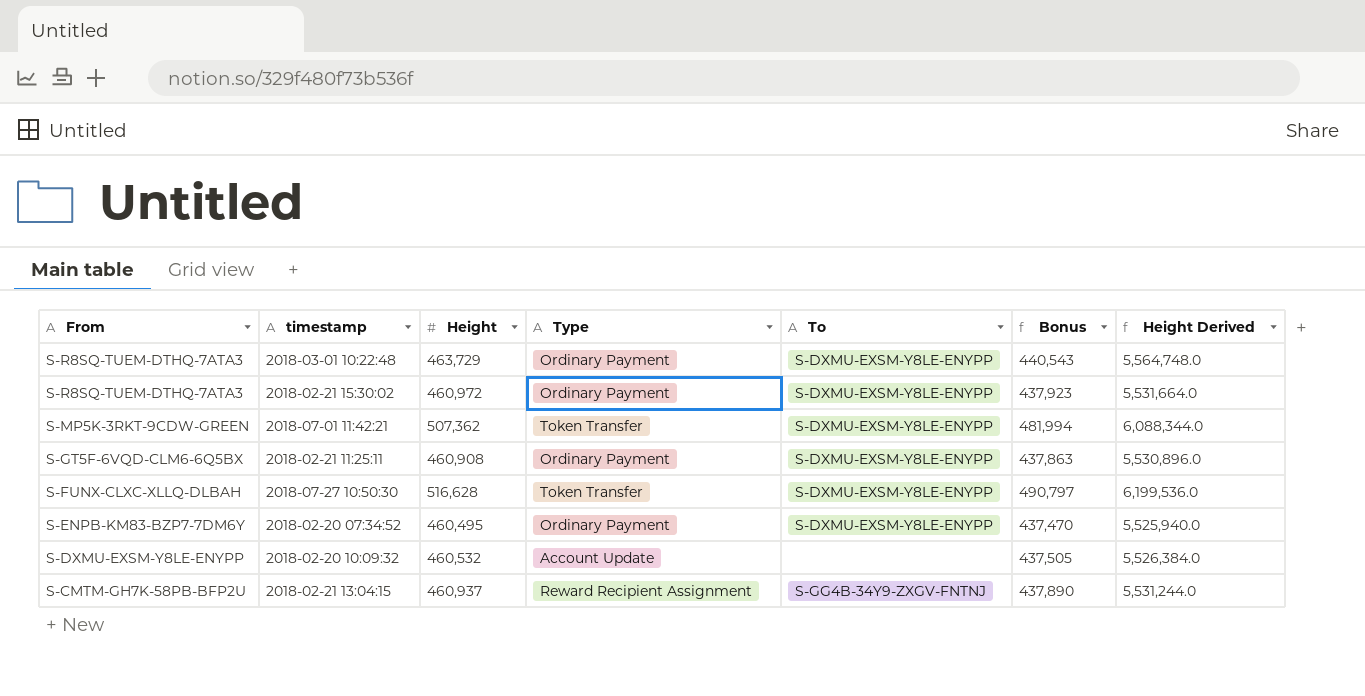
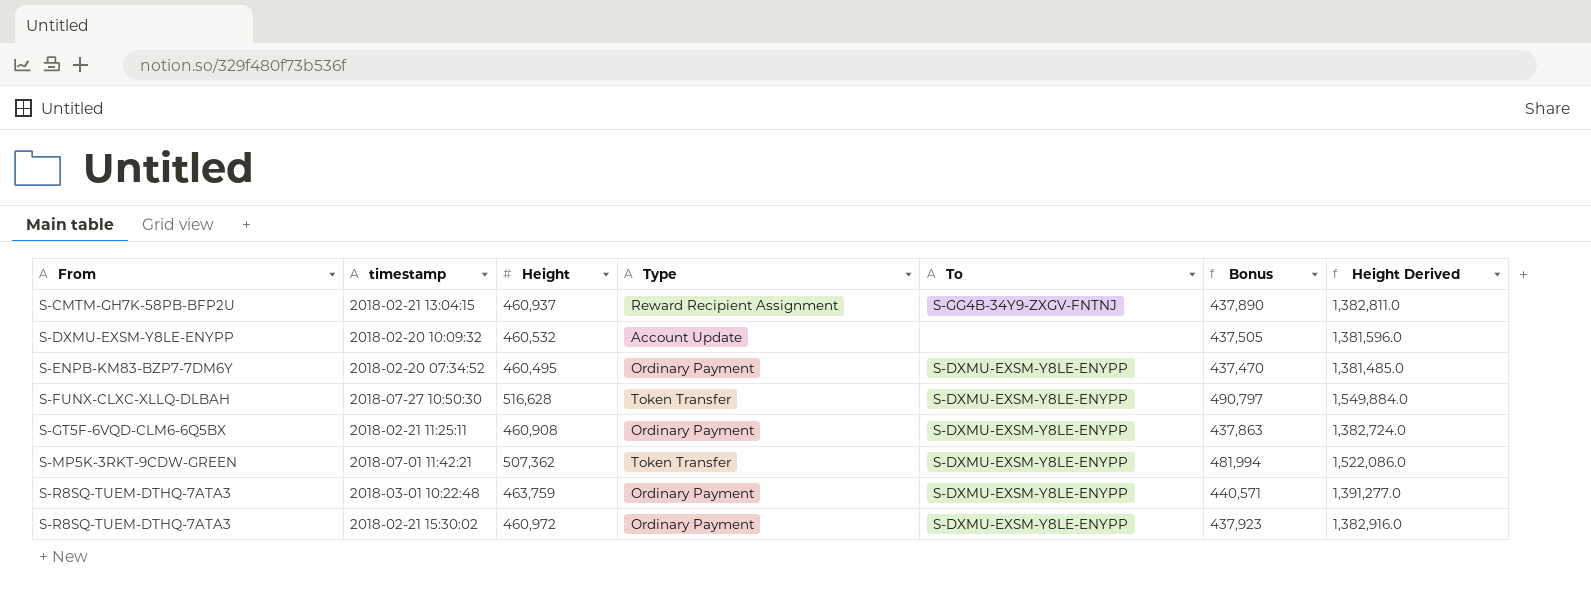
row order: From descending -> From ascending
column Height Derived | formula: [Height] * 12 -> [Height] * 3
2018-03-01 10:22:48 | Height: 463,729 -> 463,759
2018-03-01 10:22:48 | Bonus: 440,543 -> 440,571

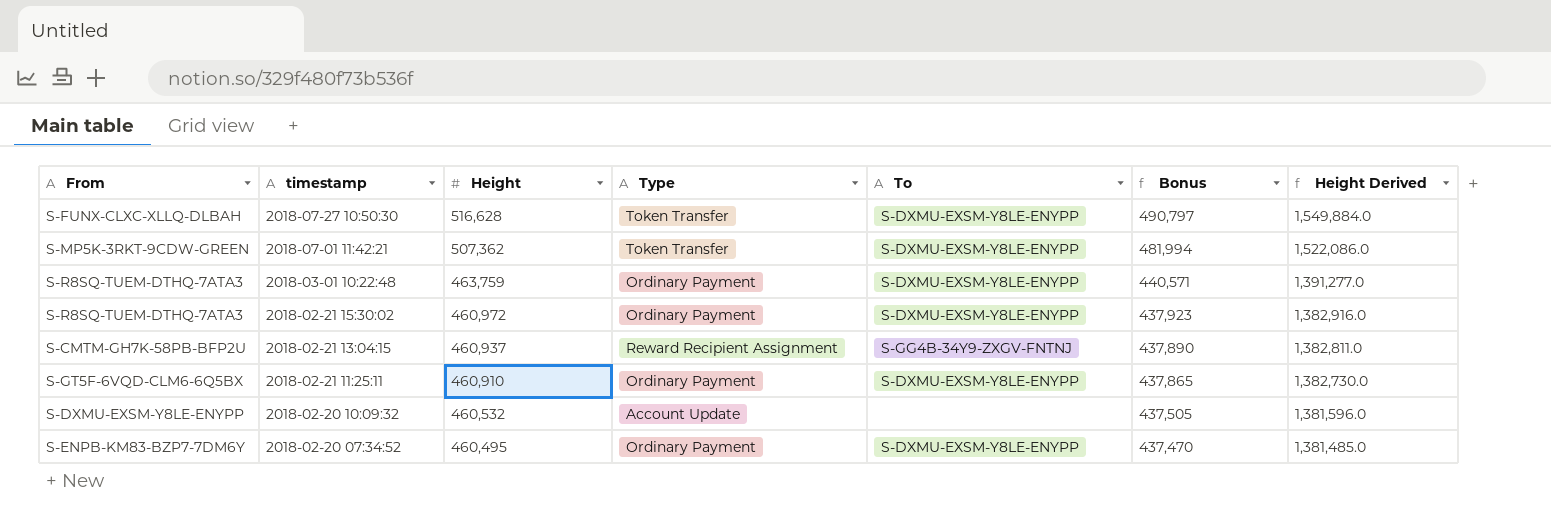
row order: From ascending -> timestamp descending
2018-02-21 11:25:11 | Height: 460,908 -> 460,910
2018-02-21 11:25:11 | Bonus: 437,863 -> 437,865
2018-02-21 11:25:11 | Height Derived: 1,382,724.0 -> 1,382,730.0

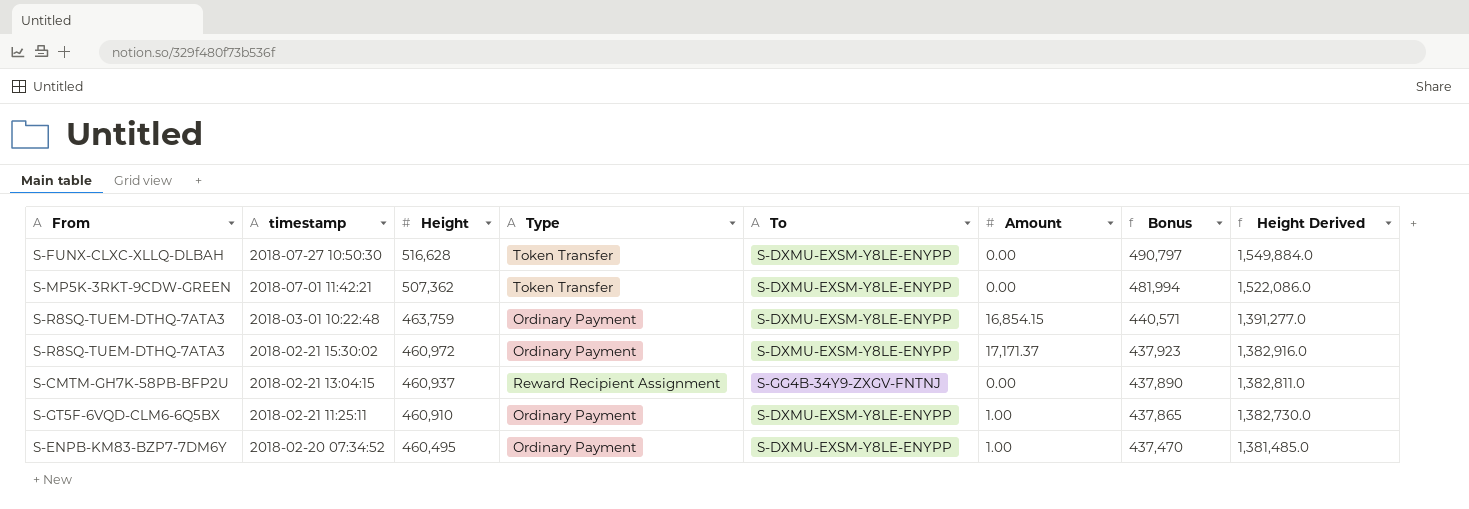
column Amount | position: none -> 6
row 2018-02-20 10:09:32: S-DXMU-EXSM-Y8LE-ENYPP | 460,532 | Account Update | none | 437,505 | 1,381,596.0 -> none

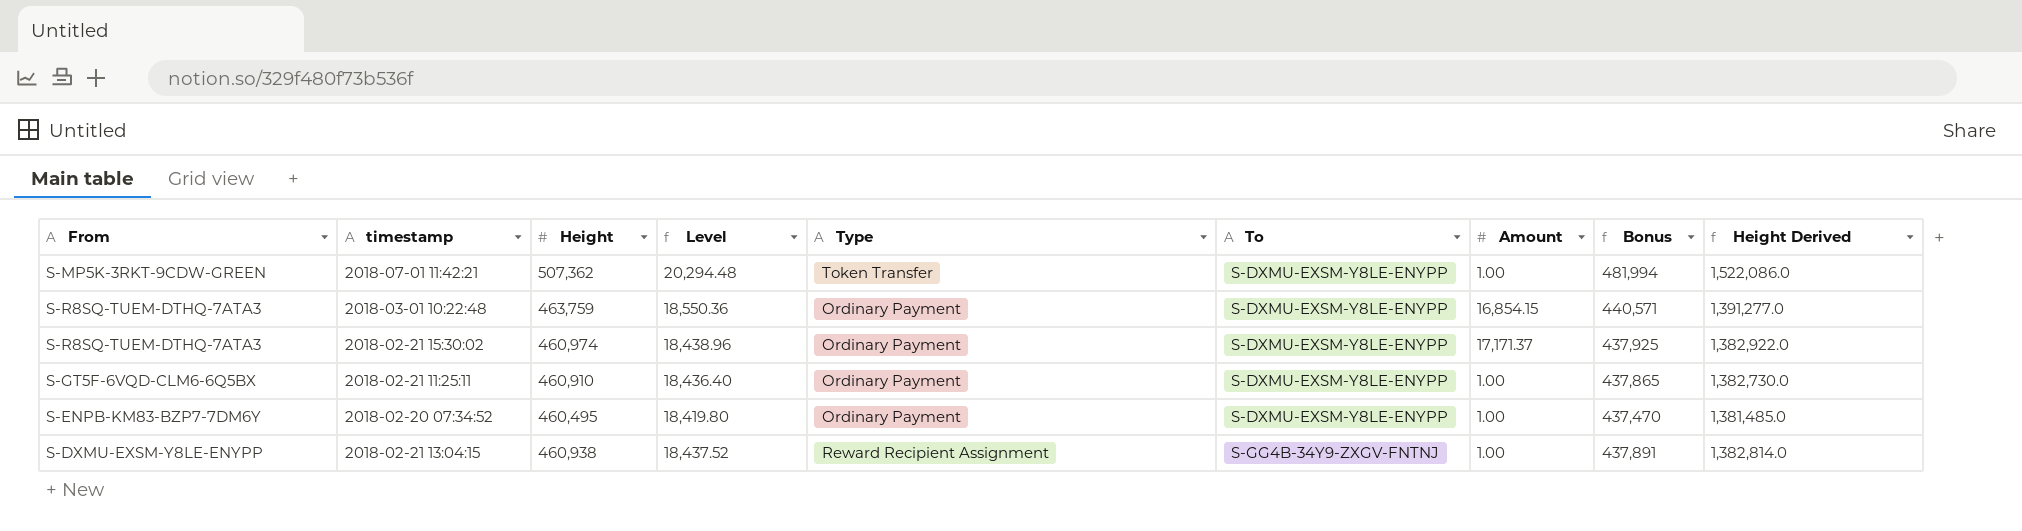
row order: timestamp descending -> To ascending
column Level | formula: none -> [Height] * 0.04
row 2018-07-27 10:50:30: S-FUNX-CLXC-XLLQ-DLBAH | 516,628 | Token Transfer | S-DXMU-EXSM-Y8LE-ENYPP | 0.00 | 490,797 | 1,549,884.0 -> none
2018-07-01 11:42:21 | Amount: 0.00 -> 1.00
2018-02-21 15:30:02 | Height: 460,972 -> 460,974
2018-02-21 15:30:02 | Bonus: 437,923 -> 437,925
2018-02-21 15:30:02 | Height Derived: 1,382,916.0 -> 1,382,922.0
2018-02-21 13:04:15 | From: S-CMTM-GH7K-58PB-BFP2U -> S-DXMU-EXSM-Y8LE-ENYPP
2018-02-21 13:04:15 | Height: 460,937 -> 460,938
2018-02-21 13:04:15 | Amount: 0.00 -> 1.00
2018-02-21 13:04:15 | Bonus: 437,890 -> 437,891
2018-02-21 13:04:15 | Height Derived: 1,382,811.0 -> 1,382,814.0

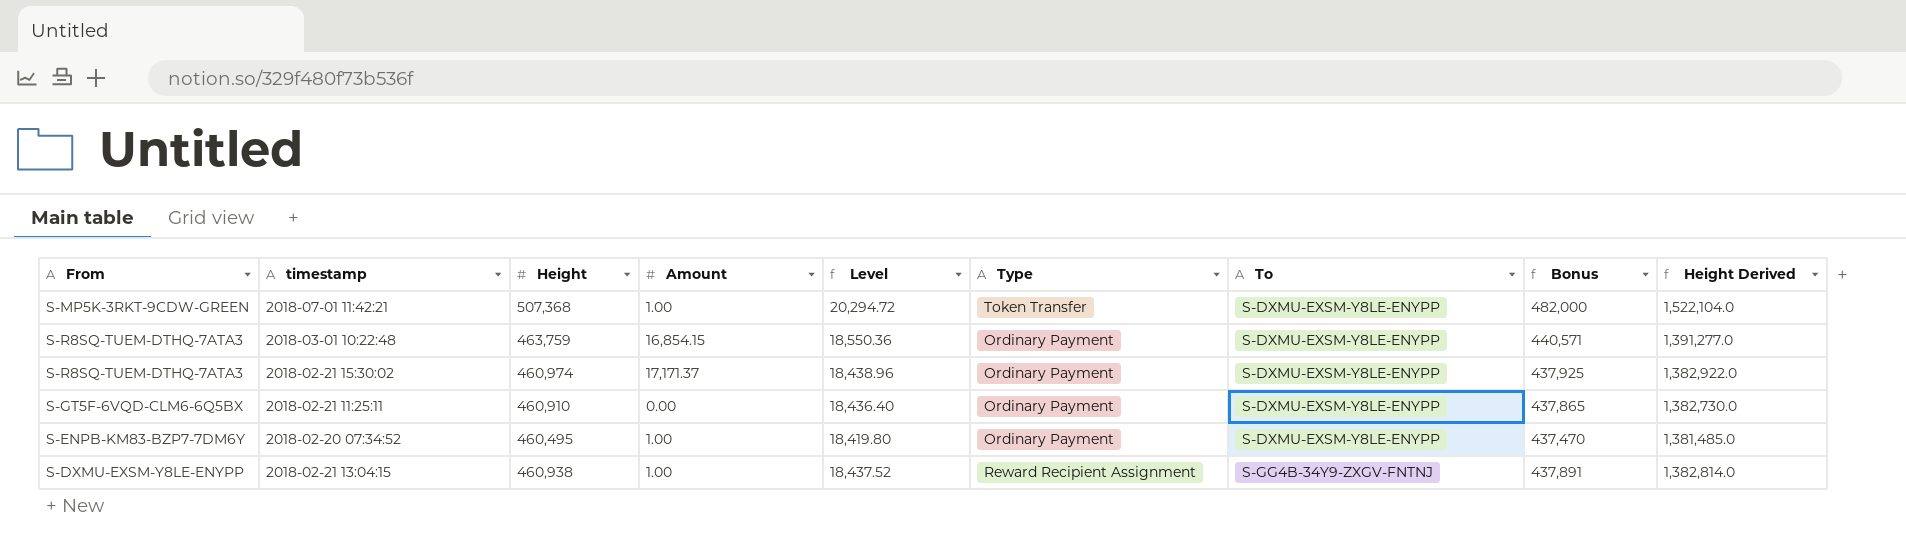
column Amount | position: 7 -> 4
2018-07-01 11:42:21 | Height: 507,362 -> 507,368
2018-07-01 11:42:21 | Level: 20,294.48 -> 20,294.72
2018-07-01 11:42:21 | Bonus: 481,994 -> 482,000
2018-07-01 11:42:21 | Height Derived: 1,522,086.0 -> 1,522,104.0
2018-02-21 11:25:11 | Amount: 1.00 -> 0.00

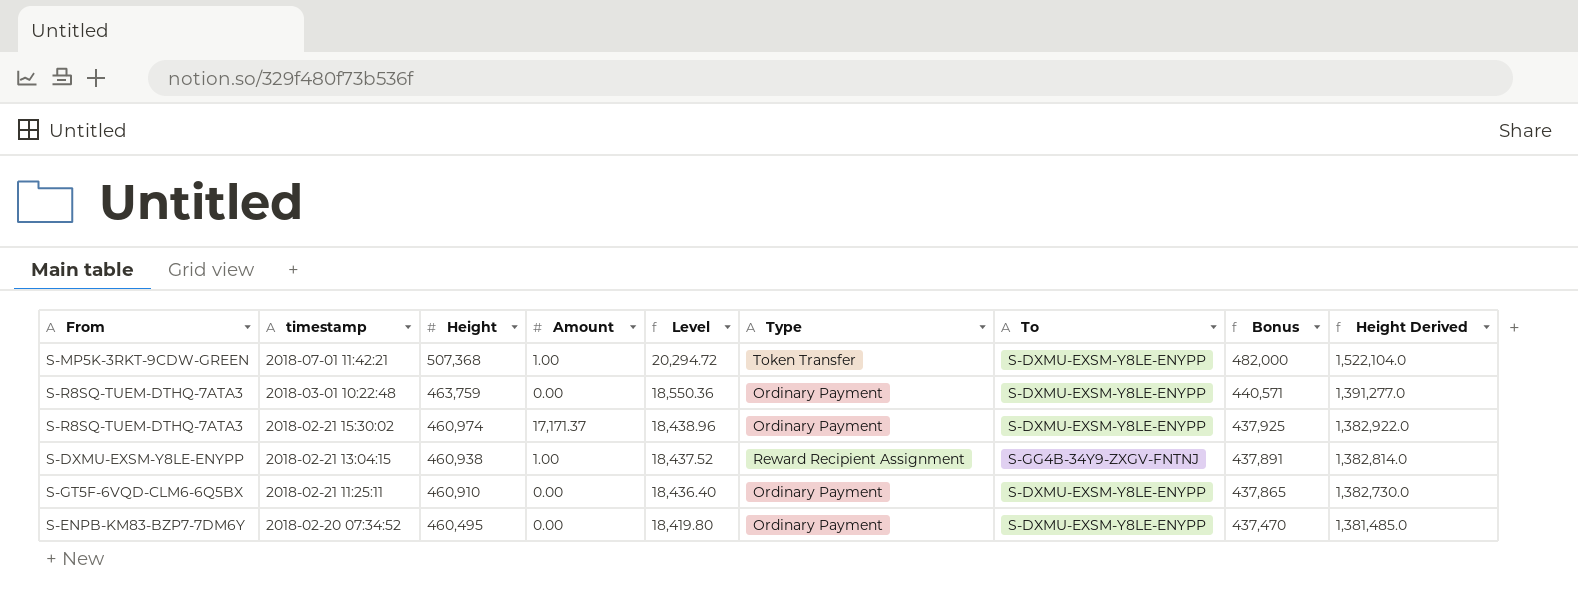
row order: To ascending -> timestamp descending
2018-03-01 10:22:48 | Amount: 16,854.15 -> 0.00
2018-02-20 07:34:52 | Amount: 1.00 -> 0.00

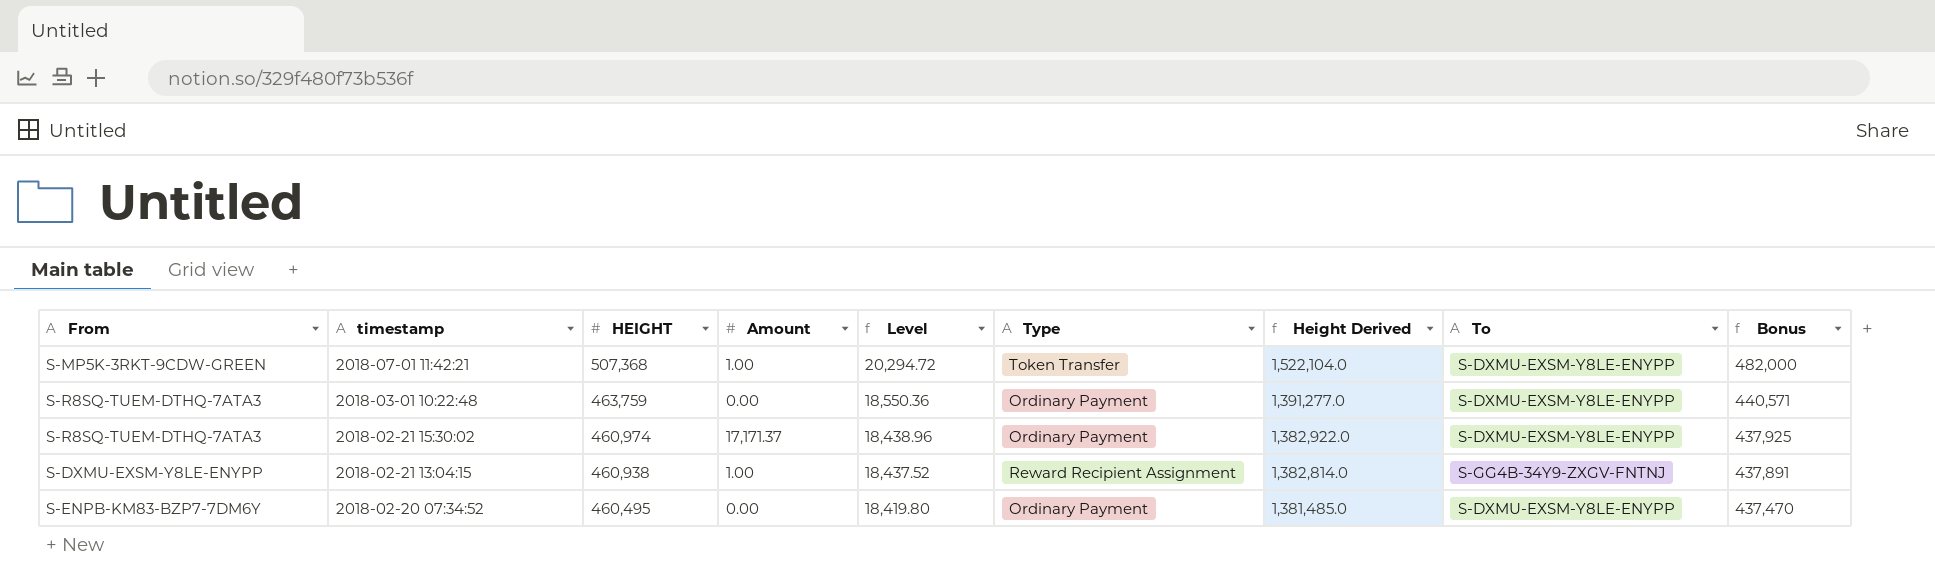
column name: Height -> HEIGHT
column Height Derived | position: 9 -> 7
row 2018-02-21 11:25:11: S-GT5F-6VQD-CLM6-6Q5BX | 460,910 | 0.00 | 18,436.40 | Ordinary Payment | S-DXMU-EXSM-Y8LE-ENYPP | 437,865 | 1,382,730.0 -> none

